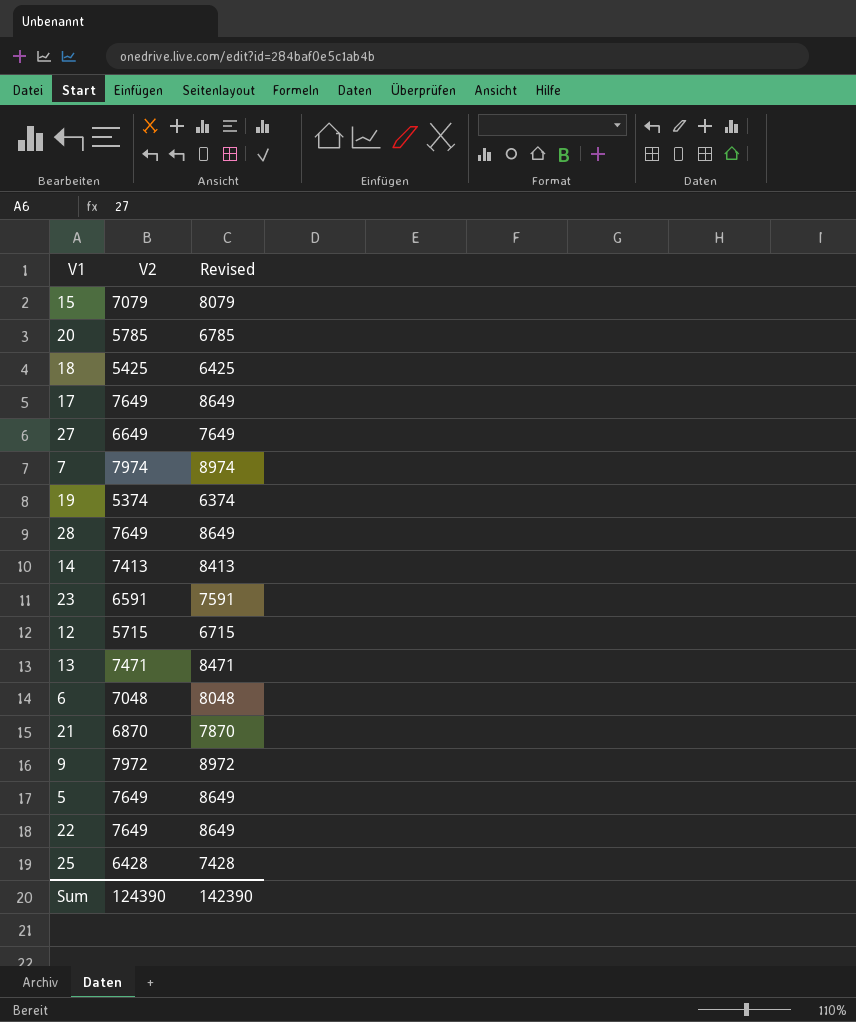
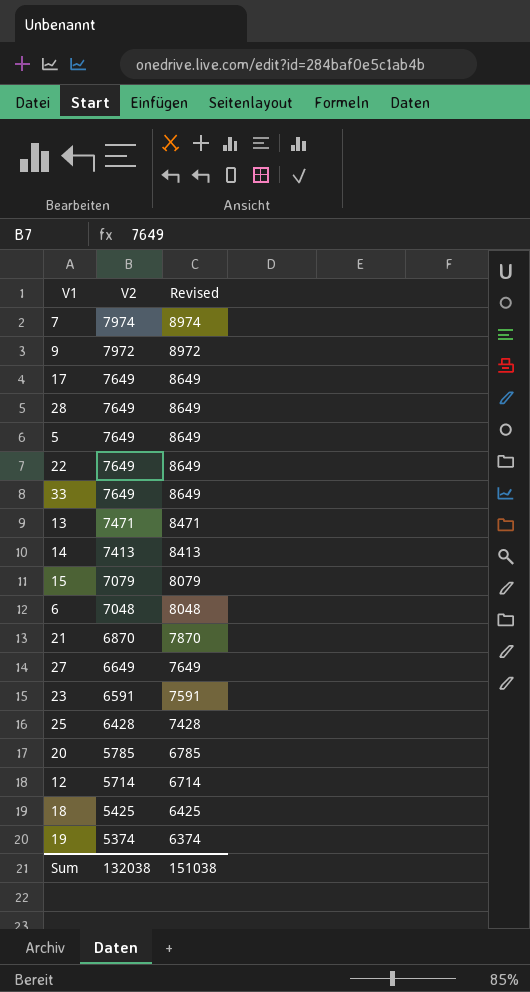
row order: none -> V2 descending
row 33: none -> 7649 | 8649
12 | V2: 5715 -> 5714
12 | Revised: 6715 -> 6714
Sum | V2: 124390 -> 132038
Sum | Revised: 142390 -> 151038

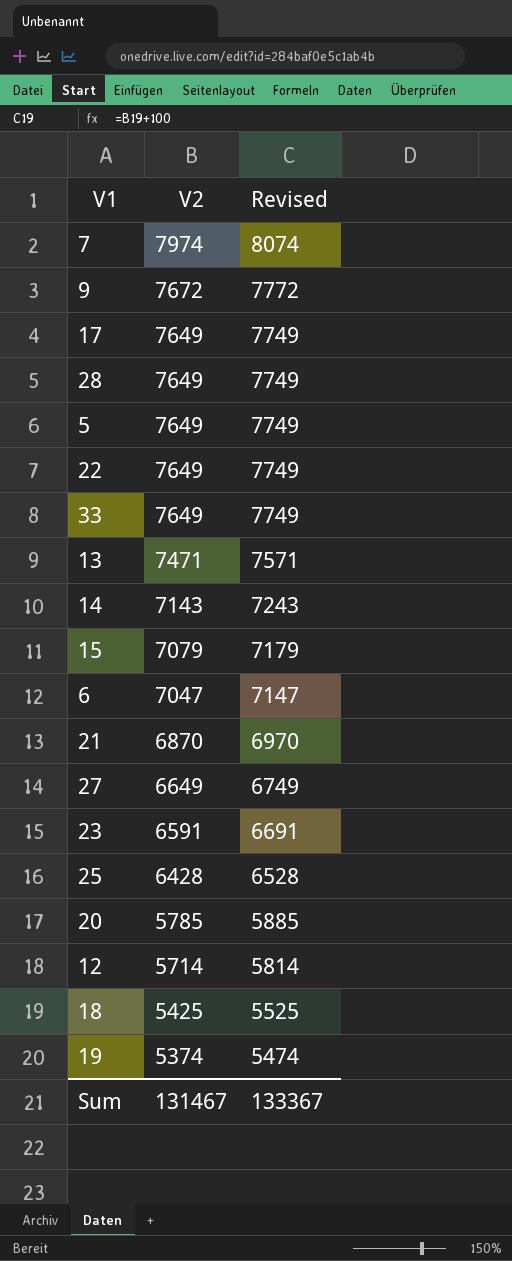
column Revised | formula: [V2] + 1000 -> [V2] + 100
9 | V2: 7972 -> 7672
14 | V2: 7413 -> 7143
6 | V2: 7048 -> 7047
Sum | V2: 132038 -> 131467
Sum | Revised: 151038 -> 133367

